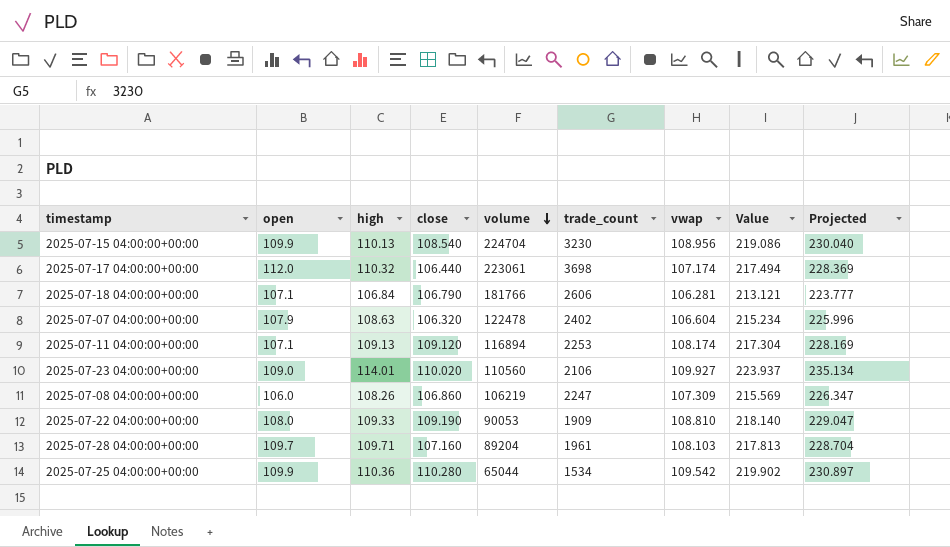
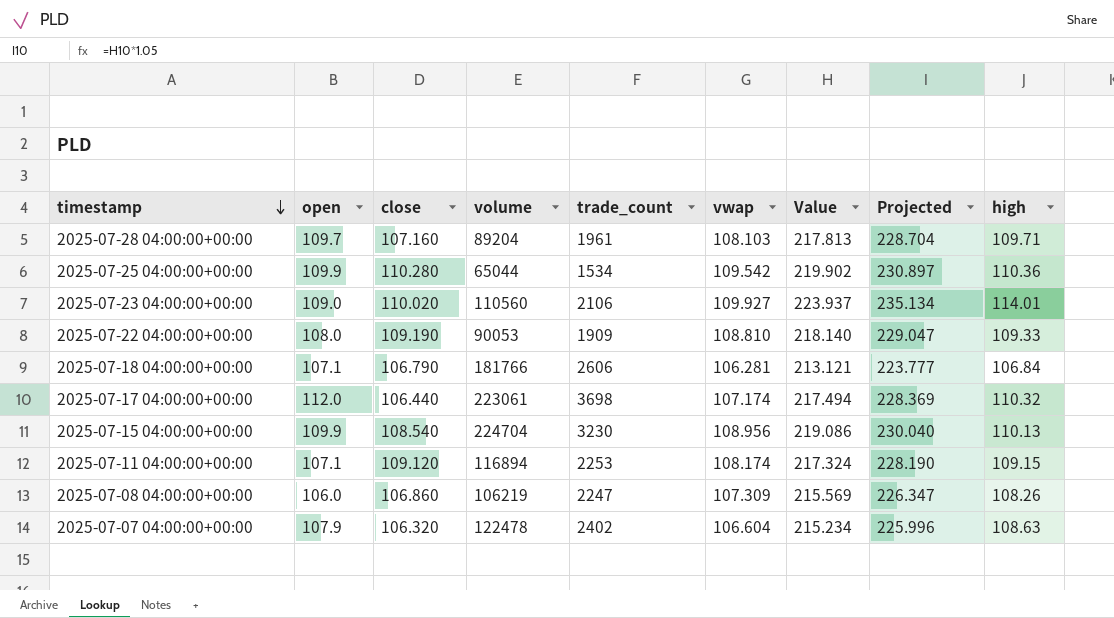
row order: volume descending -> timestamp descending
column high | position: 3 -> 9
2025-07-11 04:00:00+00:00 | Value: 217.304 -> 217.324
2025-07-11 04:00:00+00:00 | Projected: 228.169 -> 228.190
2025-07-11 04:00:00+00:00 | high: 109.13 -> 109.15

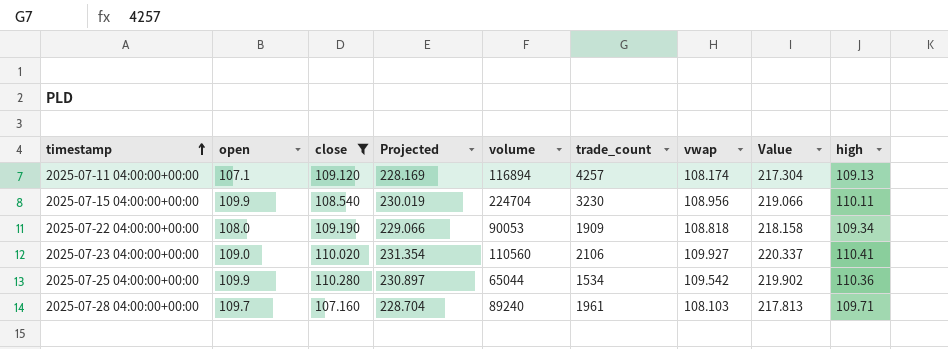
filter: none -> close >= 107.160
row order: timestamp descending -> timestamp ascending
column Projected | position: 8 -> 4
2025-07-11 04:00:00+00:00 | Projected: 228.190 -> 228.169
2025-07-11 04:00:00+00:00 | trade_count: 2253 -> 4257
2025-07-11 04:00:00+00:00 | Value: 217.324 -> 217.304
2025-07-11 04:00:00+00:00 | high: 109.15 -> 109.13
2025-07-15 04:00:00+00:00 | Projected: 230.040 -> 230.019
2025-07-15 04:00:00+00:00 | Value: 219.086 -> 219.066
2025-07-15 04:00:00+00:00 | high: 110.13 -> 110.11
2025-07-22 04:00:00+00:00 | Projected: 229.047 -> 229.066
2025-07-22 04:00:00+00:00 | vwap: 108.810 -> 108.818
2025-07-22 04:00:00+00:00 | Value: 218.140 -> 218.158
2025-07-22 04:00:00+00:00 | high: 109.33 -> 109.34
2025-07-23 04:00:00+00:00 | Projected: 235.134 -> 231.354
2025-07-23 04:00:00+00:00 | Value: 223.937 -> 220.337
2025-07-23 04:00:00+00:00 | high: 114.01 -> 110.41
2025-07-28 04:00:00+00:00 | volume: 89204 -> 89240

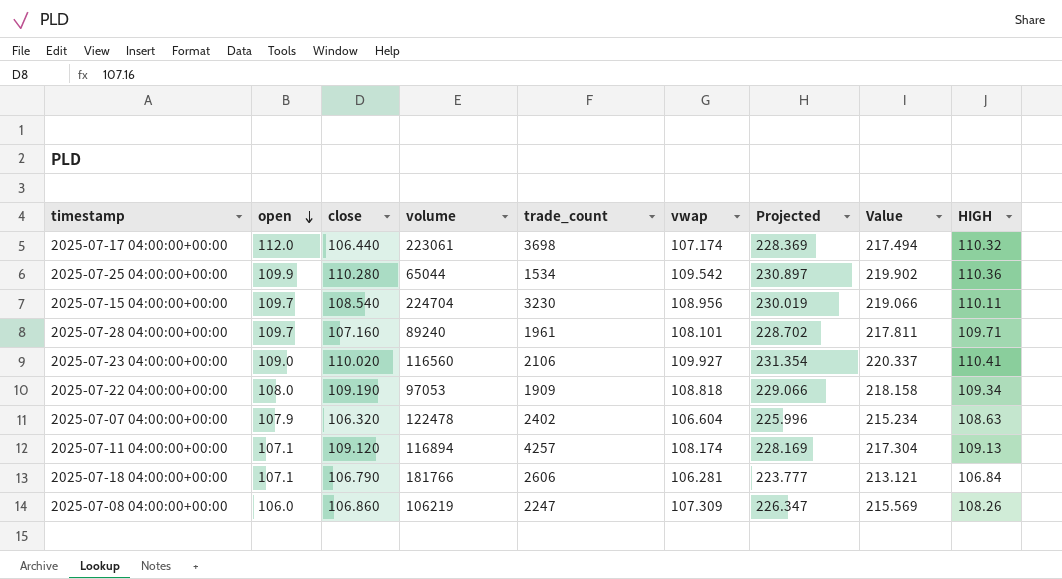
filter: close >= 107.160 -> none
row order: timestamp ascending -> open descending
column Projected | position: 4 -> 7
column name: high -> HIGH
2025-07-15 04:00:00+00:00 | open: 109.9 -> 109.7
2025-07-28 04:00:00+00:00 | vwap: 108.103 -> 108.101
2025-07-28 04:00:00+00:00 | Projected: 228.704 -> 228.702
2025-07-28 04:00:00+00:00 | Value: 217.813 -> 217.811
2025-07-23 04:00:00+00:00 | volume: 110560 -> 116560
2025-07-22 04:00:00+00:00 | volume: 90053 -> 97053

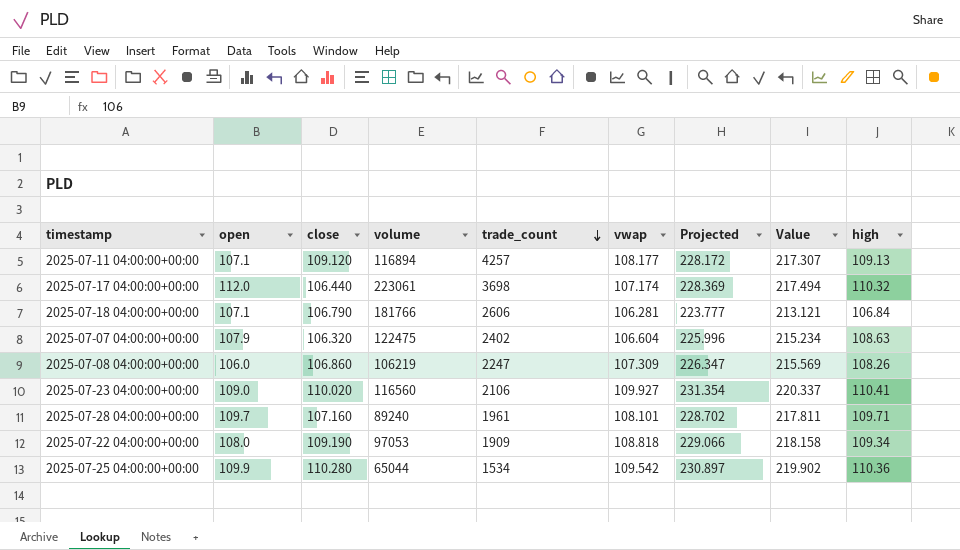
row order: open descending -> trade_count descending
column name: HIGH -> high
row 2025-07-15 04:00:00+00:00: 109.7 | 108.540 | 224704 | 3230 | 108.956 | 230.019 | 219.066 | 110.11 -> none
2025-07-11 04:00:00+00:00 | vwap: 108.174 -> 108.177
2025-07-11 04:00:00+00:00 | Projected: 228.169 -> 228.172
2025-07-11 04:00:00+00:00 | Value: 217.304 -> 217.307
2025-07-07 04:00:00+00:00 | volume: 122478 -> 122475

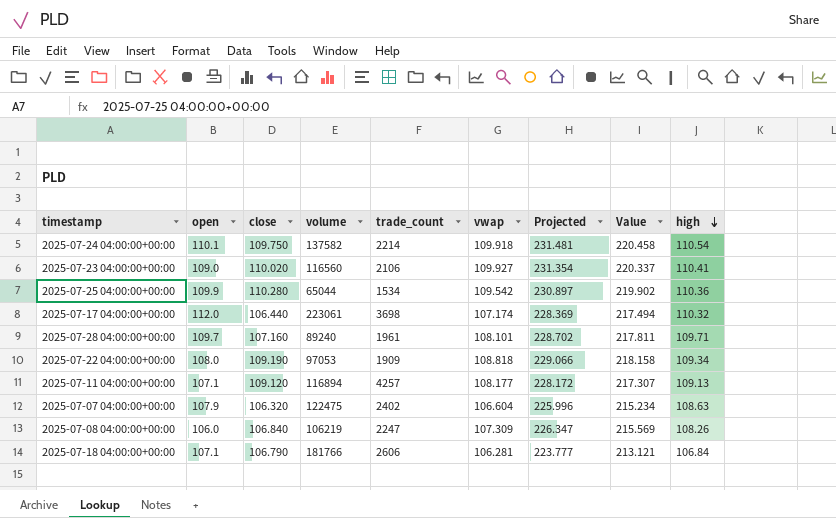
row order: trade_count descending -> high descending
row 2025-07-24 04:00:00+00:00: none -> 110.1 | 109.750 | 137582 | 2214 | 109.918 | 231.481 | 220.458 | 110.54
2025-07-08 04:00:00+00:00 | close: 106.860 -> 106.840

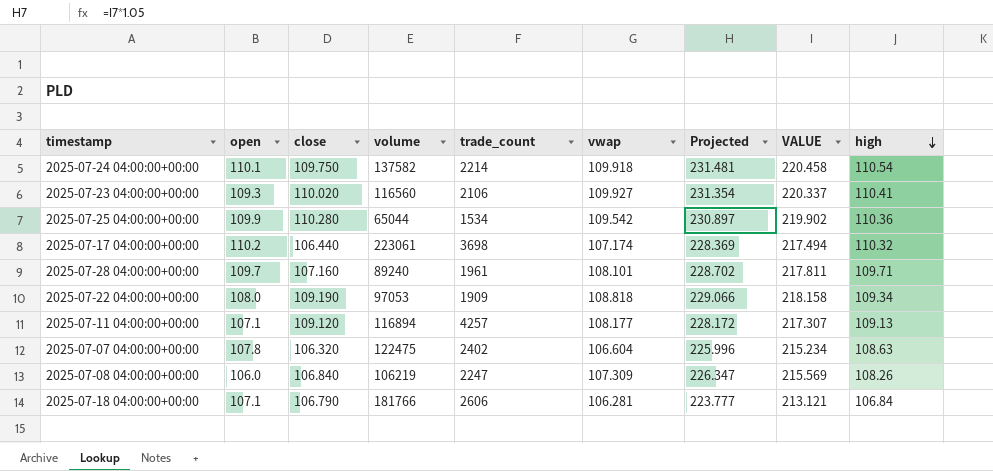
column name: Value -> VALUE
2025-07-23 04:00:00+00:00 | open: 109.0 -> 109.3
2025-07-17 04:00:00+00:00 | open: 112.0 -> 110.2
2025-07-07 04:00:00+00:00 | open: 107.9 -> 107.8

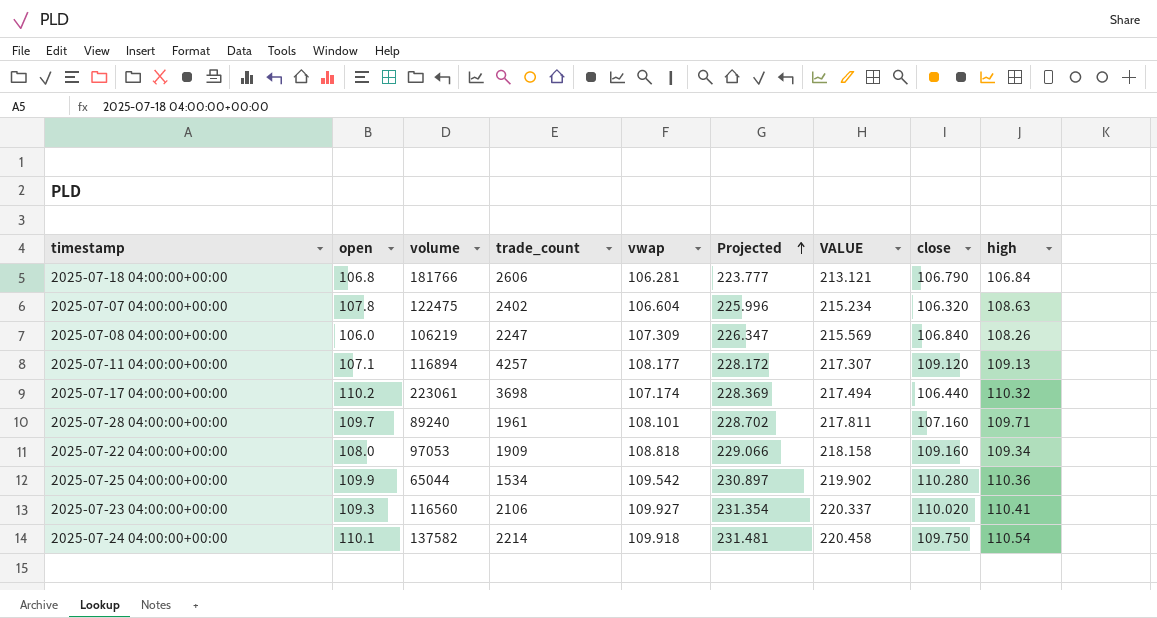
row order: high descending -> Projected ascending
column close | position: 3 -> 8
2025-07-18 04:00:00+00:00 | open: 107.1 -> 106.8
2025-07-22 04:00:00+00:00 | close: 109.190 -> 109.160

